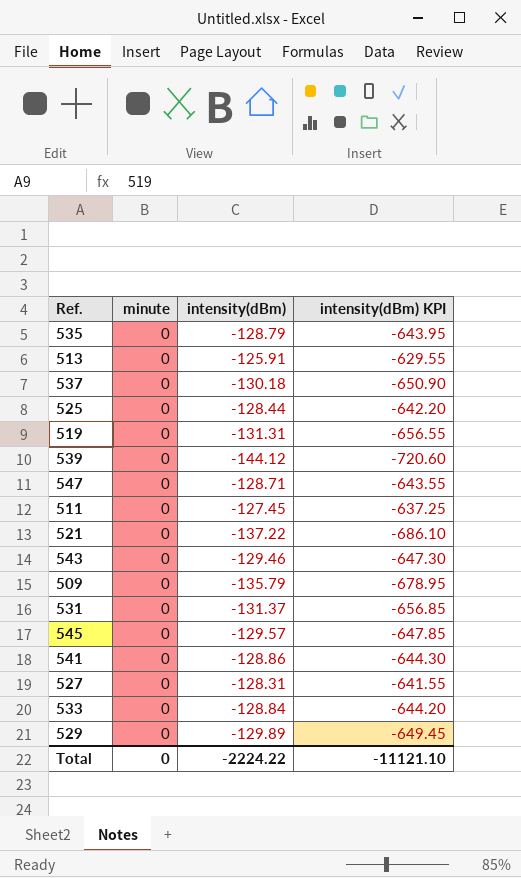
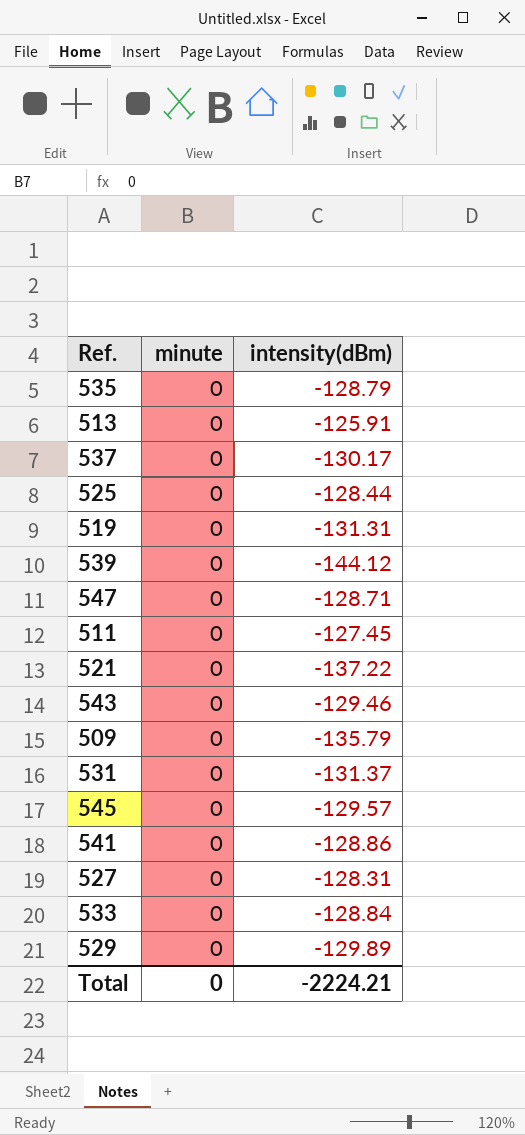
column intensity(dBm) KPI | formula: [intensity(dBm)] * 5 -> none
537 | intensity(dBm): -130.18 -> -130.17
Total | intensity(dBm): -2224.22 -> -2224.21

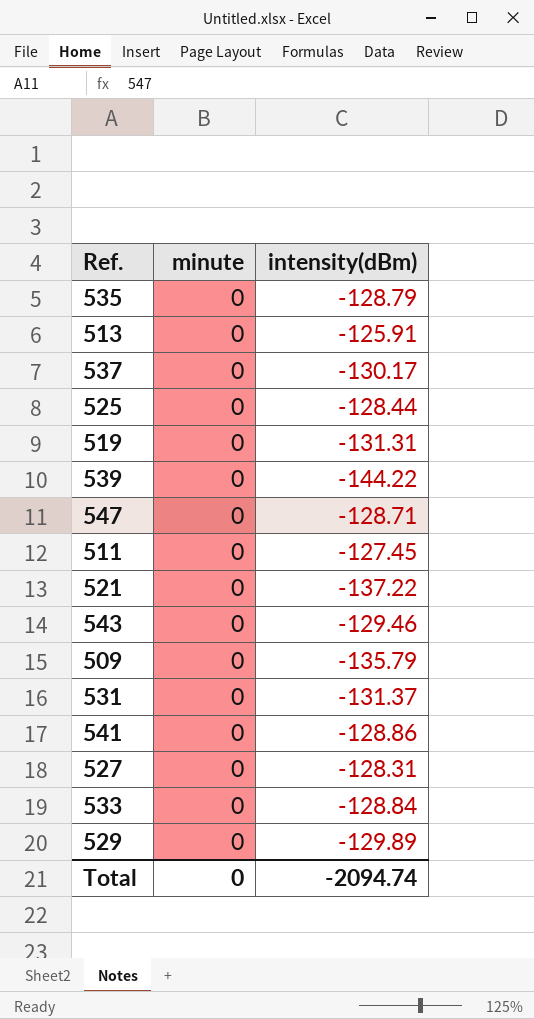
row 545: 0 | -129.57 -> none
539 | intensity(dBm): -144.12 -> -144.22
Total | intensity(dBm): -2224.21 -> -2094.74

